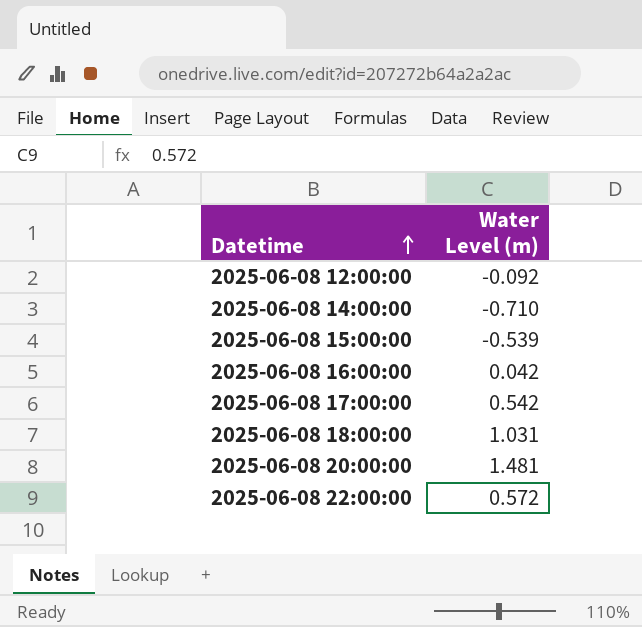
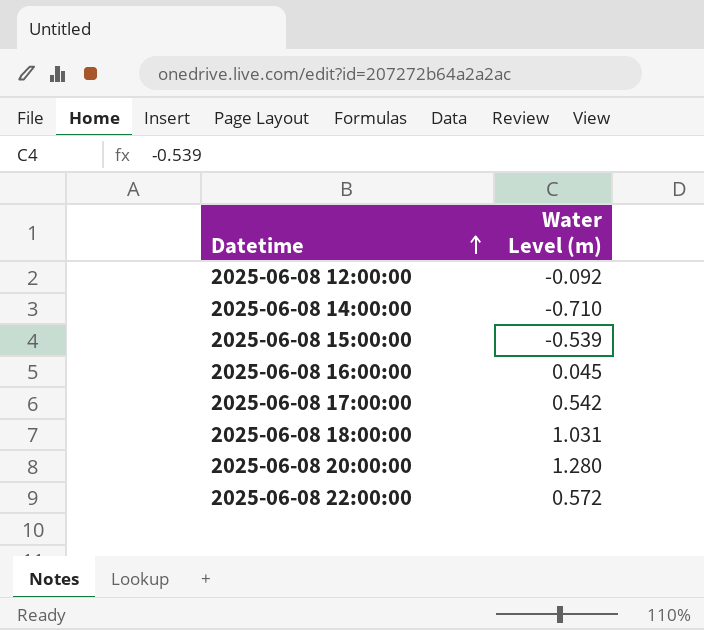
2025-06-08 16:00:00 | Water Level (m): 0.042 -> 0.045
2025-06-08 20:00:00 | Water Level (m): 1.481 -> 1.280

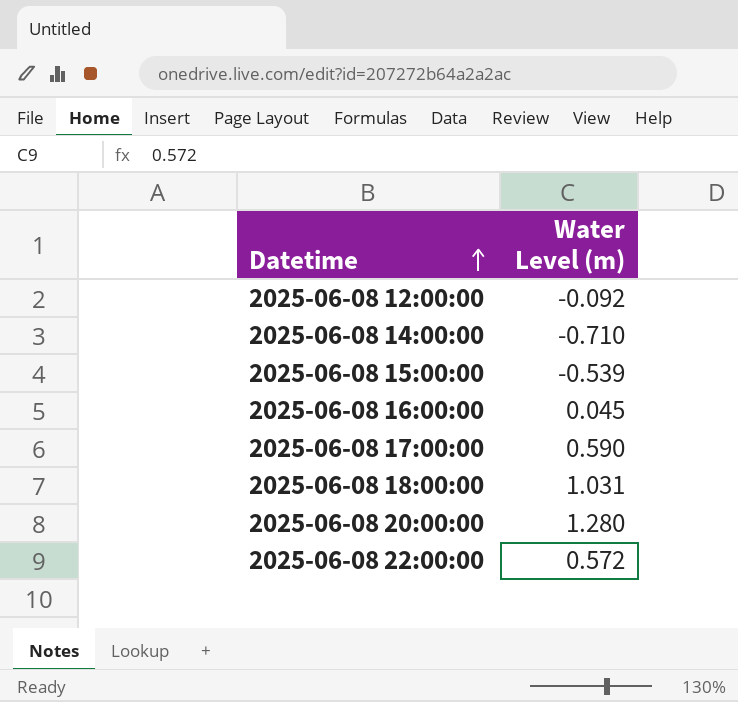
2025-06-08 17:00:00 | Water Level (m): 0.542 -> 0.590

